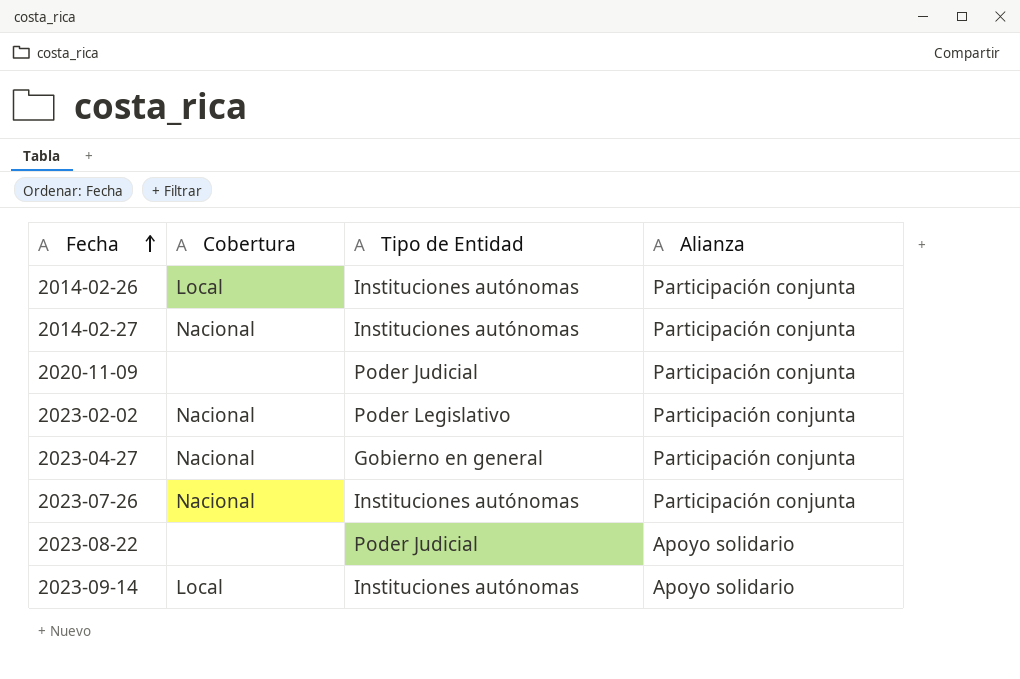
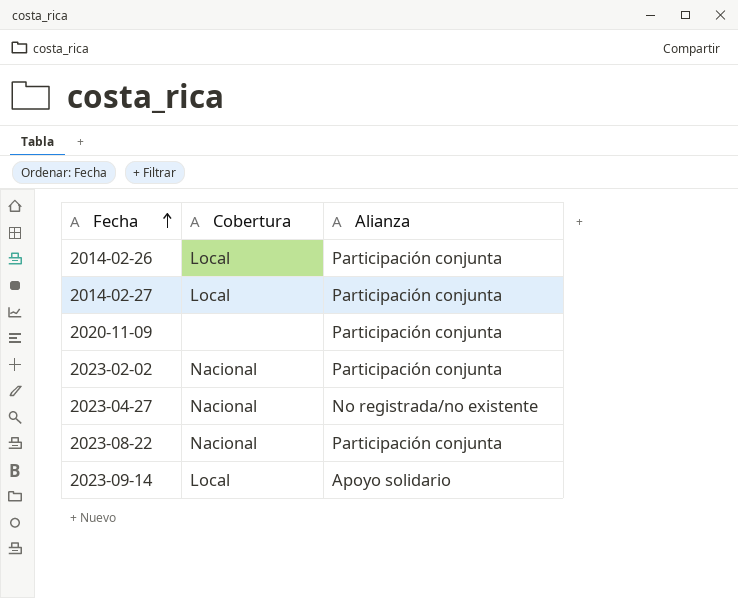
column Tipo de Entidad | position: 3 -> none
row 2023-07-26: Nacional | Instituciones autónomas | Participación conjunta -> none
2014-02-27 | Cobertura: Nacional -> Local
2023-04-27 | Alianza: Participación conjunta -> No registrada/no existente
2023-08-22 | Cobertura: none -> Nacional
2023-08-22 | Alianza: Apoyo solidario -> Participación conjunta

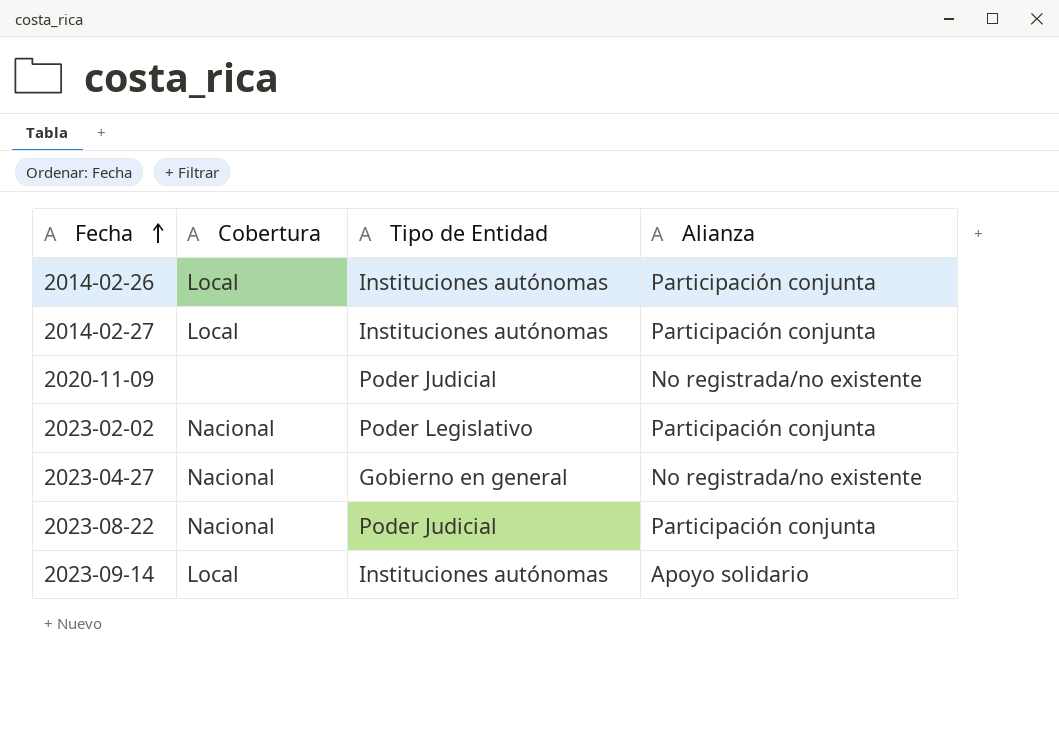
column Tipo de Entidad | position: none -> 3
2020-11-09 | Alianza: Participación conjunta -> No registrada/no existente

